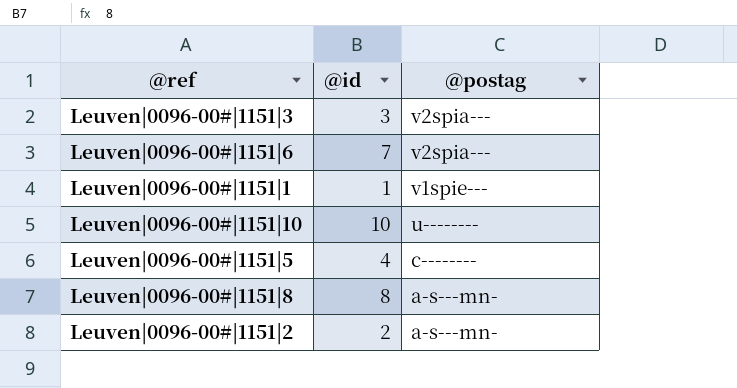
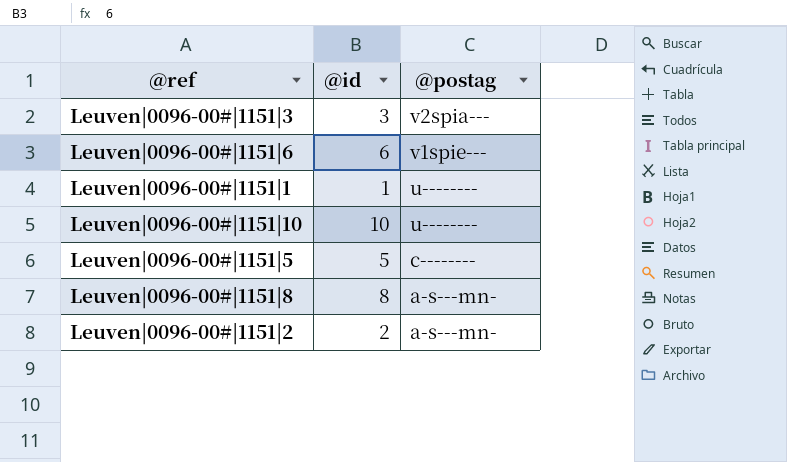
Leuven|0096-00#|1151|6 | @id: 7 -> 6
Leuven|0096-00#|1151|6 | @postag: v2spia--- -> v1spie---
Leuven|0096-00#|1151|1 | @postag: v1spie--- -> u--------
Leuven|0096-00#|1151|5 | @id: 4 -> 5

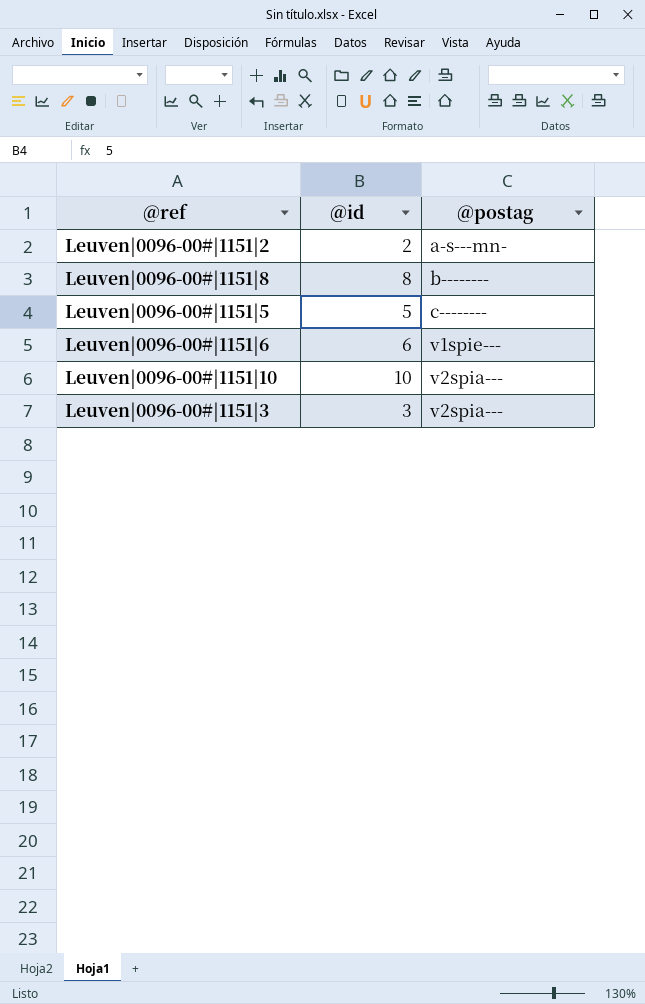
row order: @postag descending -> @postag ascending
row Leuven|0096-00#|1151|1: 1 | u-------- -> none
Leuven|0096-00#|1151|8 | @postag: a-s---mn- -> b--------
Leuven|0096-00#|1151|10 | @postag: u-------- -> v2spia---

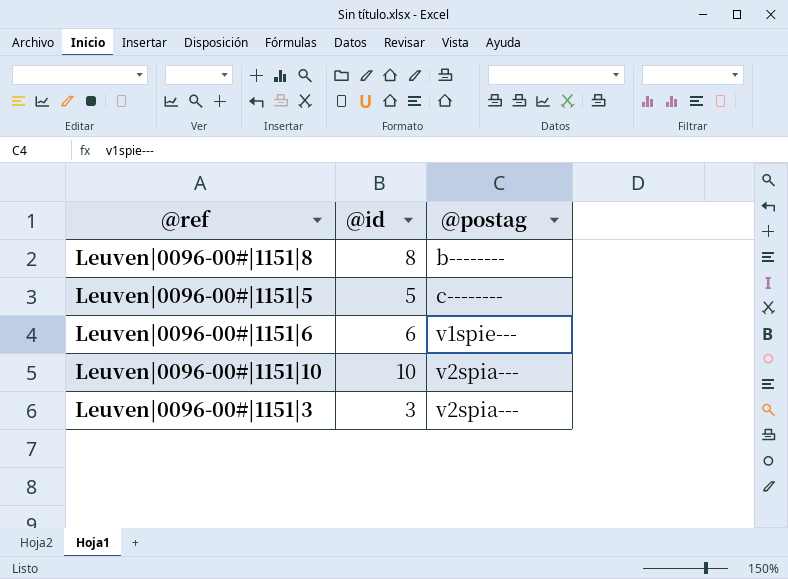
row Leuven|0096-00#|1151|2: 2 | a-s---mn- -> none

